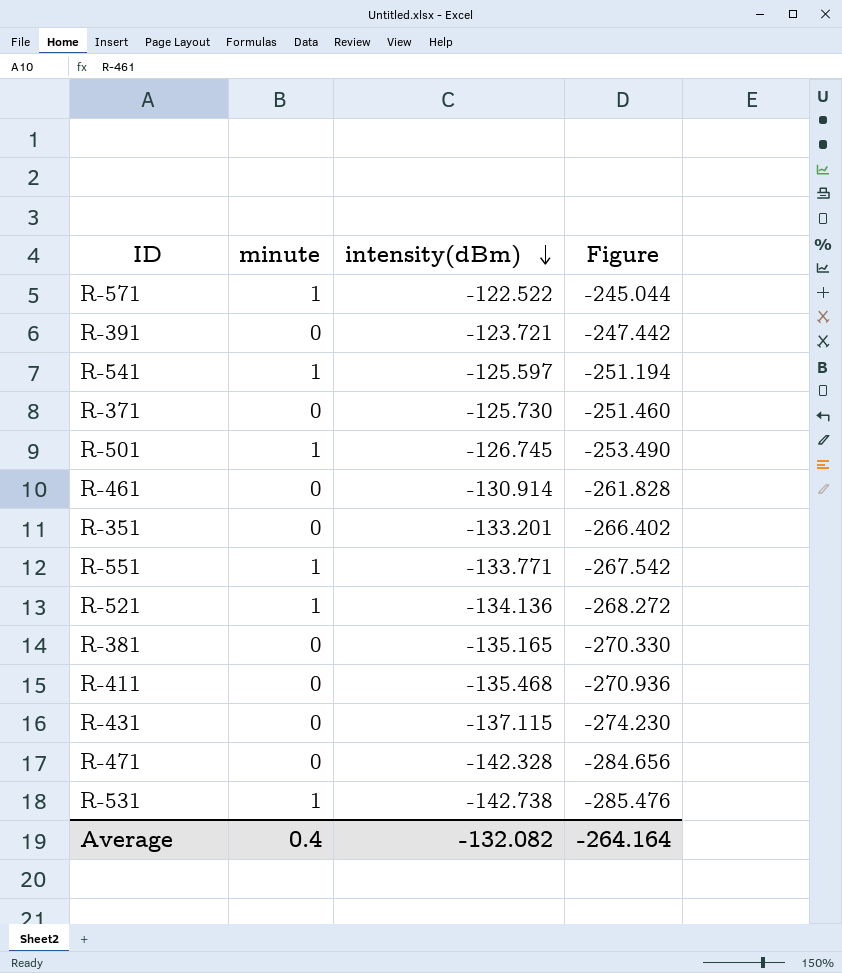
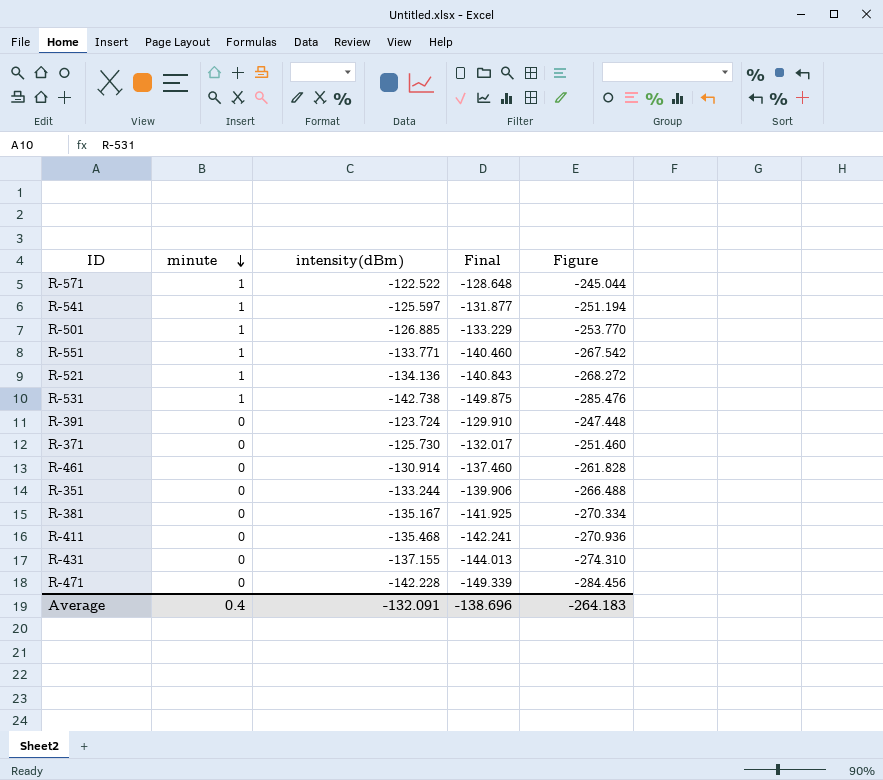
row order: intensity(dBm) descending -> minute descending
column Final | formula: none -> [intensity(dBm)] * 1.05
R-501 | intensity(dBm): -126.745 -> -126.885
R-501 | Figure: -253.490 -> -253.770
R-391 | intensity(dBm): -123.721 -> -123.724
R-391 | Figure: -247.442 -> -247.448
R-351 | intensity(dBm): -133.201 -> -133.244
R-351 | Figure: -266.402 -> -266.488
R-381 | intensity(dBm): -135.165 -> -135.167
R-381 | Figure: -270.330 -> -270.334
R-431 | intensity(dBm): -137.115 -> -137.155
R-431 | Figure: -274.230 -> -274.310
R-471 | intensity(dBm): -142.328 -> -142.228
R-471 | Figure: -284.656 -> -284.456
Average | intensity(dBm): -132.082 -> -132.091
Average | Figure: -264.164 -> -264.183

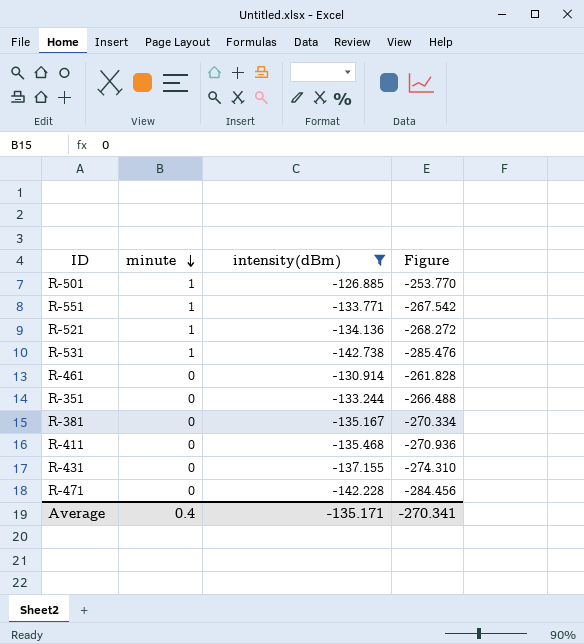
filter: none -> intensity(dBm) <= -126.885
column Final | formula: [intensity(dBm)] * 1.05 -> none
Average | intensity(dBm): -132.091 -> -135.171
Average | Figure: -264.183 -> -270.341

